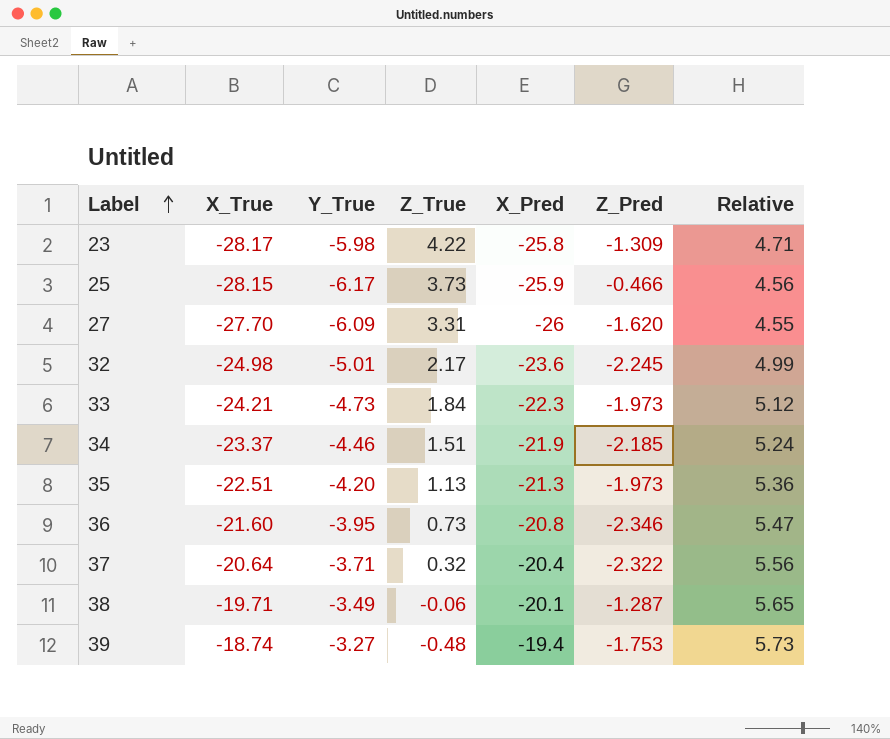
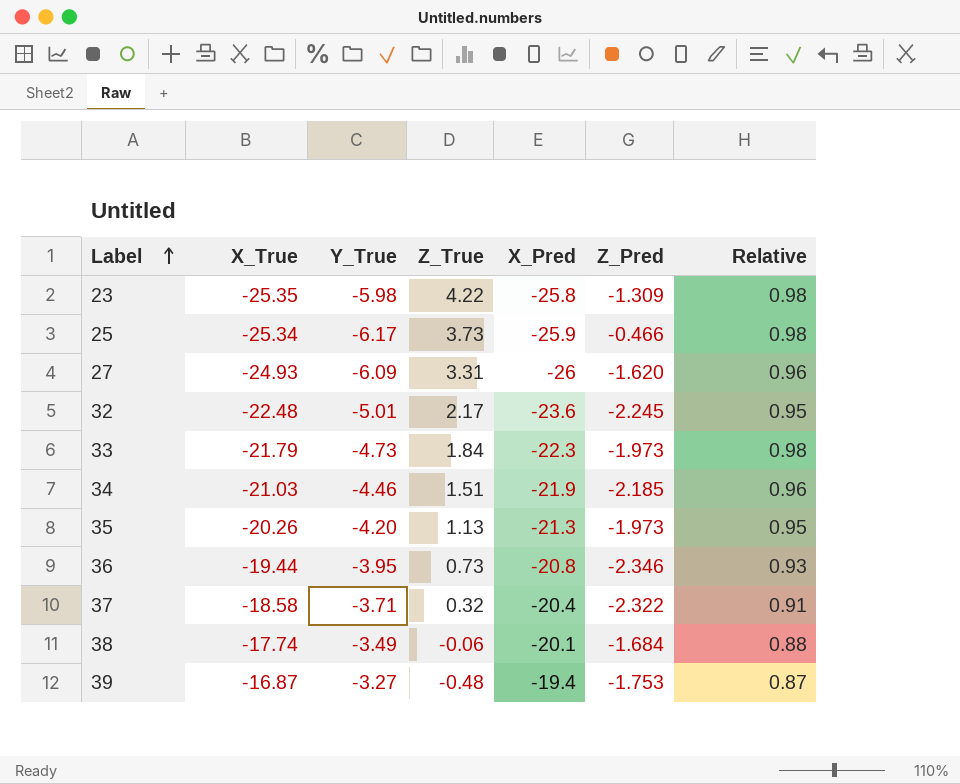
column Relative | formula: [X_True] / [Y_True] -> [X_True] / [X_Pred]
23 | X_True: -28.17 -> -25.35
25 | X_True: -28.15 -> -25.34
27 | X_True: -27.70 -> -24.93
32 | X_True: -24.98 -> -22.48
33 | X_True: -24.21 -> -21.79
34 | X_True: -23.37 -> -21.03
35 | X_True: -22.51 -> -20.26
36 | X_True: -21.60 -> -19.44
37 | X_True: -20.64 -> -18.58
38 | X_True: -19.71 -> -17.74
38 | Z_Pred: -1.287 -> -1.684
39 | X_True: -18.74 -> -16.87

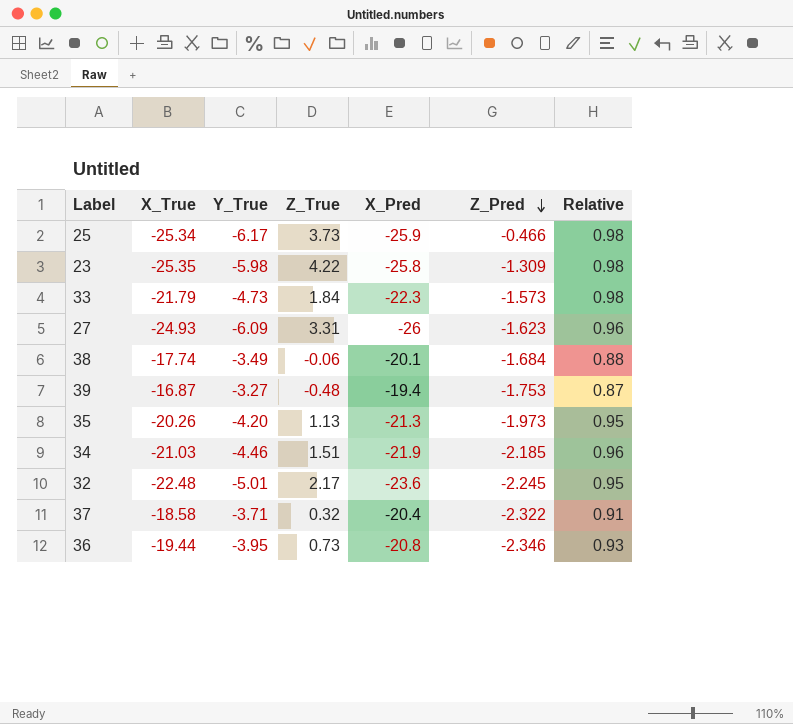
row order: Label ascending -> Z_Pred descending
33 | Z_Pred: -1.973 -> -1.573
27 | Z_Pred: -1.620 -> -1.623

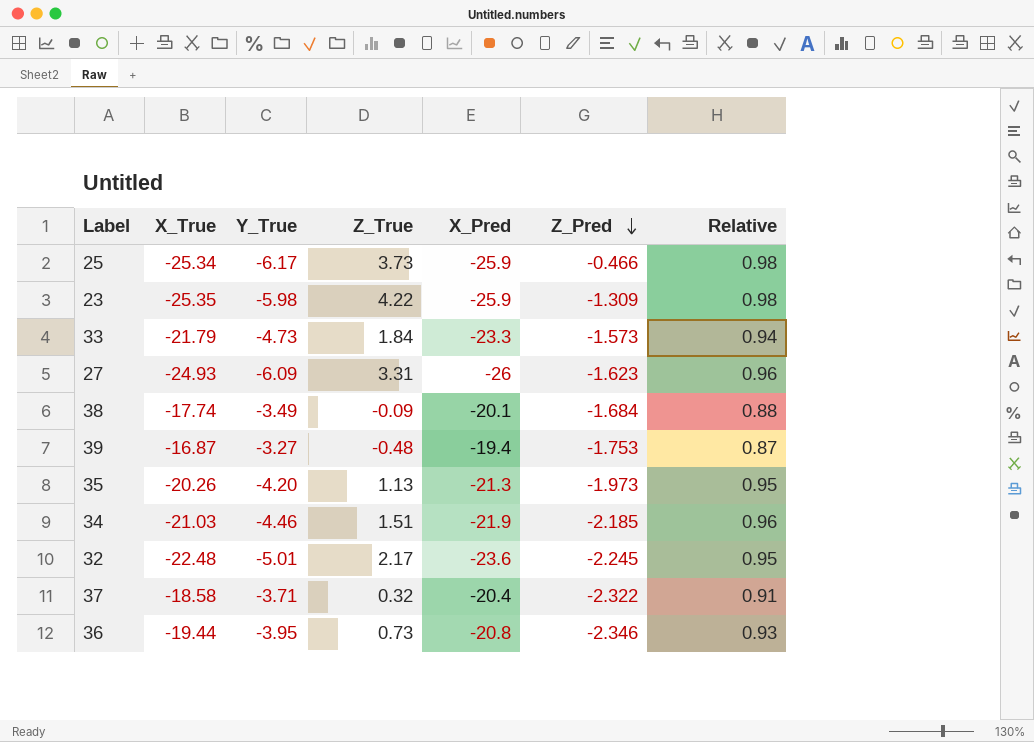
23 | X_Pred: -25.8 -> -25.9
33 | X_Pred: -22.3 -> -23.3
33 | Relative: 0.98 -> 0.94
38 | Z_True: -0.06 -> -0.09

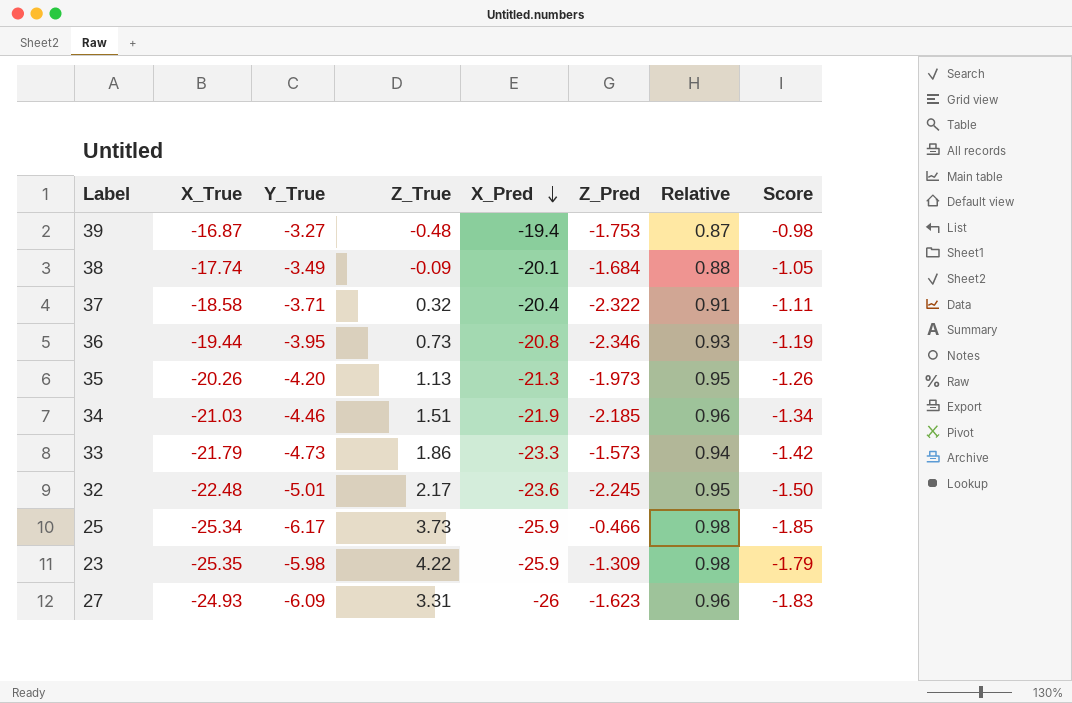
row order: Z_Pred descending -> X_Pred descending
column Score | formula: none -> [Y_True] * 0.3
33 | Z_True: 1.84 -> 1.86

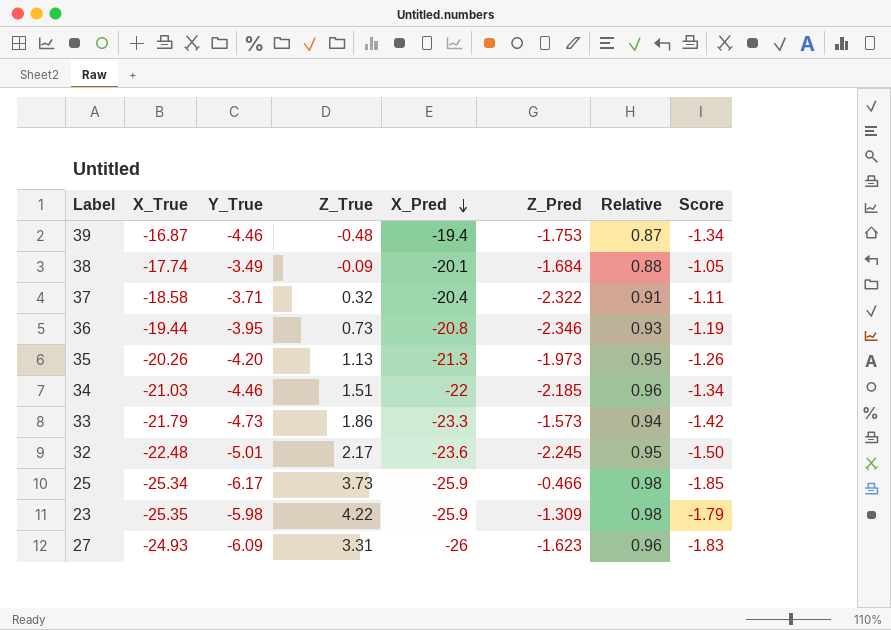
39 | Y_True: -3.27 -> -4.46
39 | Score: -0.98 -> -1.34
34 | X_Pred: -21.9 -> -22

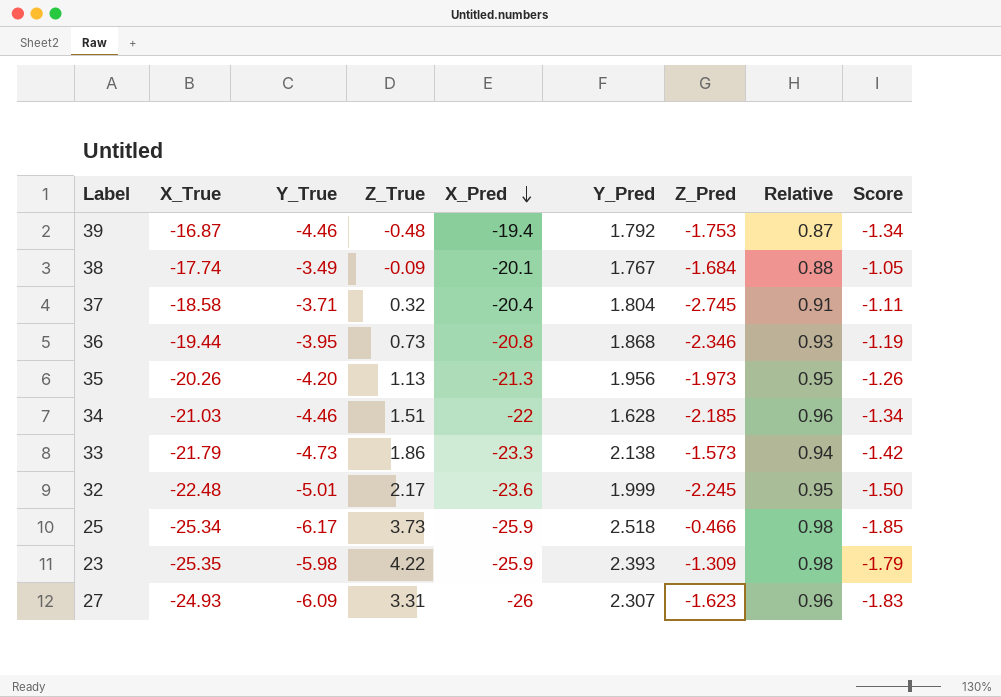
column Y_Pred | position: none -> 6
37 | Z_Pred: -2.322 -> -2.745

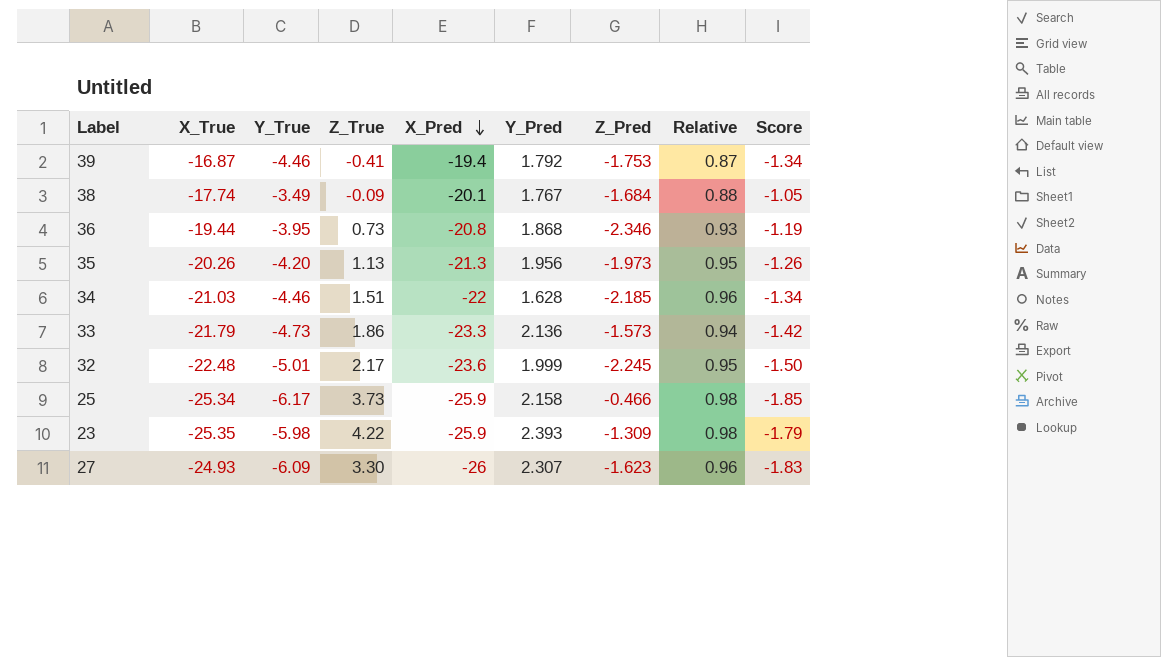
row 37: -18.58 | -3.71 | 0.32 | -20.4 | 1.804 | -2.745 | 0.91 | -1.11 -> none
39 | Z_True: -0.48 -> -0.41
33 | Y_Pred: 2.138 -> 2.136
25 | Y_Pred: 2.518 -> 2.158
27 | Z_True: 3.31 -> 3.30

